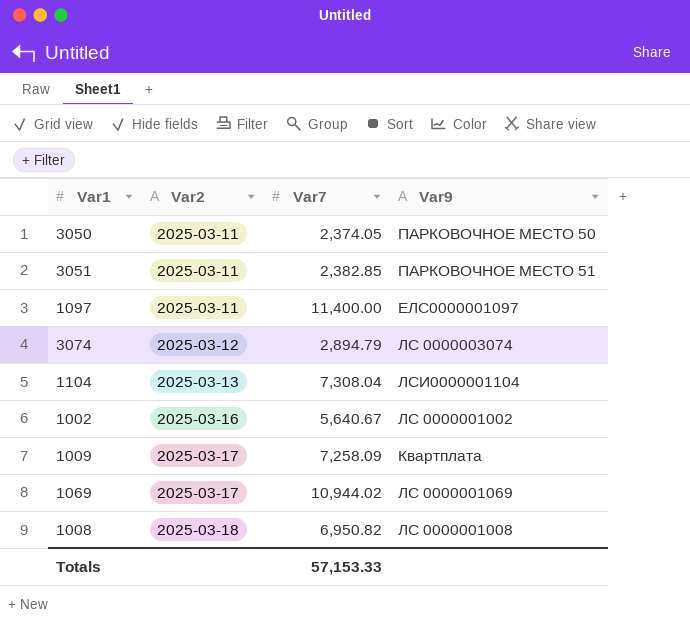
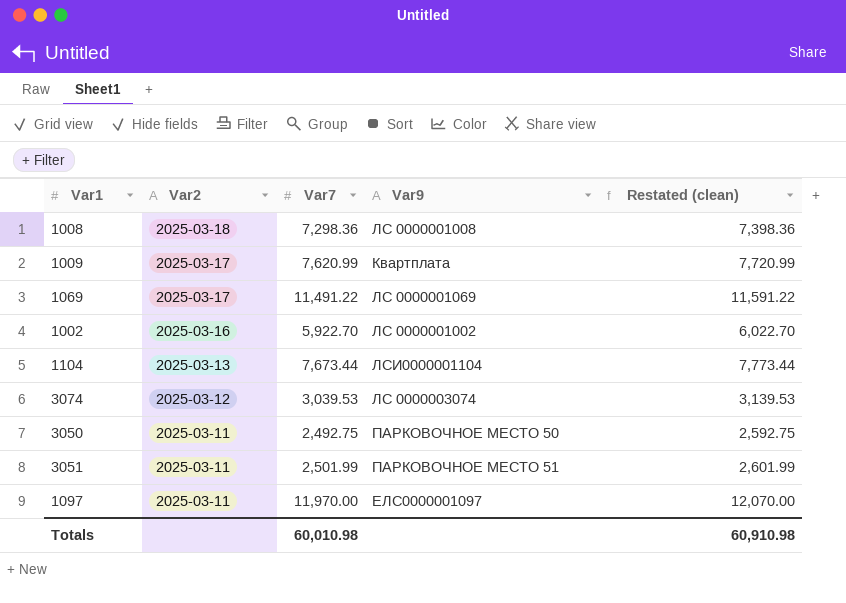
row order: Var2 ascending -> Var2 descending
column Restated (clean) | formula: none -> [Var7] + 100
1008 | Var7: 6,950.82 -> 7,298.36
1009 | Var7: 7,258.09 -> 7,620.99
1069 | Var7: 10,944.02 -> 11,491.22
1002 | Var7: 5,640.67 -> 5,922.70
1104 | Var7: 7,308.04 -> 7,673.44
3074 | Var7: 2,894.79 -> 3,039.53
3050 | Var7: 2,374.05 -> 2,492.75
3051 | Var7: 2,382.85 -> 2,501.99
1097 | Var7: 11,400.00 -> 11,970.00
Totals | Var7: 57,153.33 -> 60,010.98

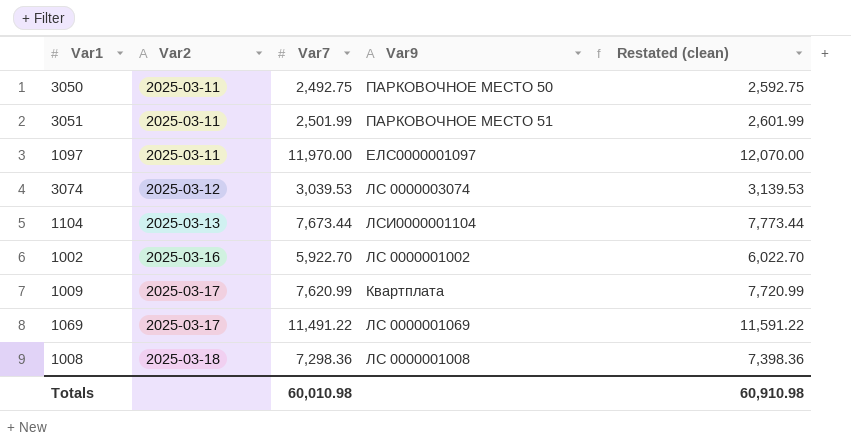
row order: Var2 descending -> Var2 ascending

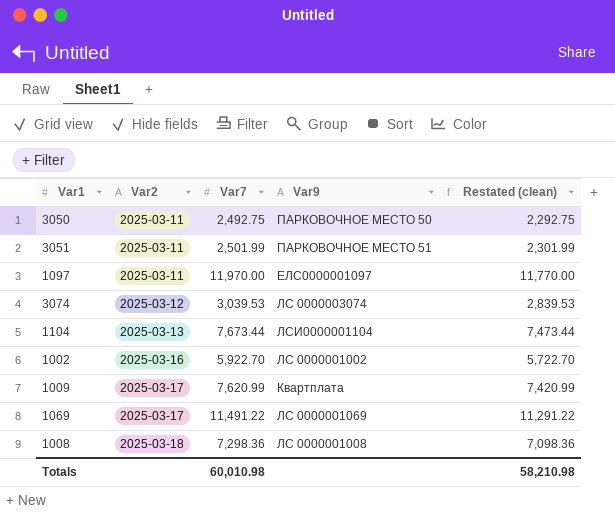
column Restated (clean) | formula: [Var7] + 100 -> [Var7] - 200
Totals | Restated (clean): 60,910.98 -> 58,210.98

